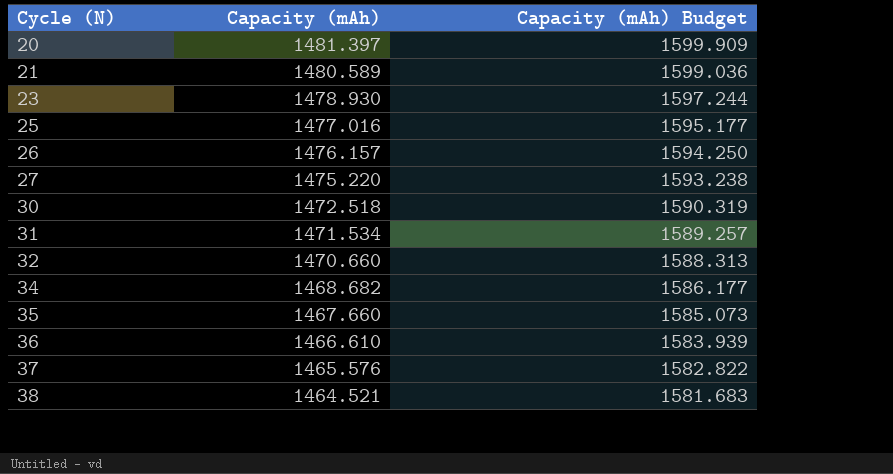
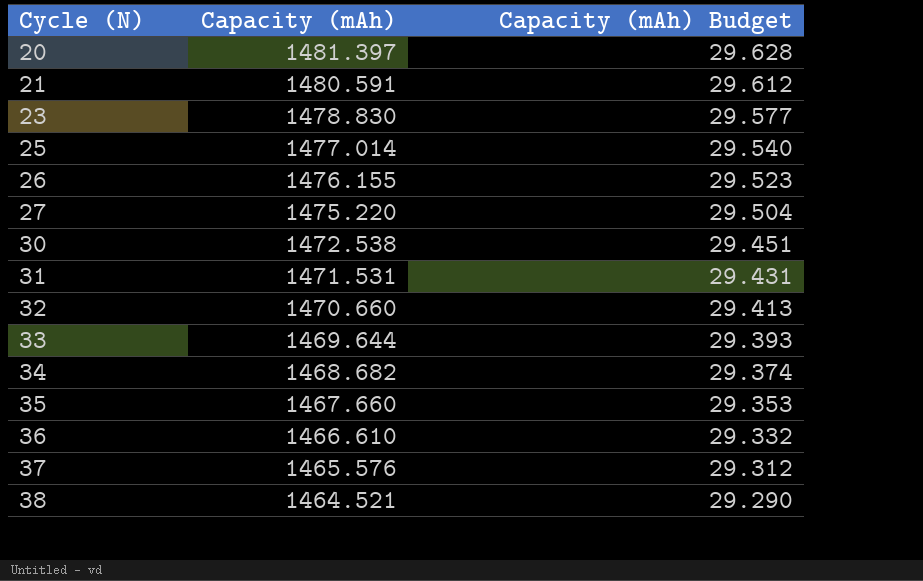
column Capacity (mAh) Budget | formula: [Capacity (mAh)] * 1.08 -> [Capacity (mAh)] * 0.02
21 | Capacity (mAh): 1480.589 -> 1480.591
23 | Capacity (mAh): 1478.930 -> 1478.830
25 | Capacity (mAh): 1477.016 -> 1477.014
26 | Capacity (mAh): 1476.157 -> 1476.155
30 | Capacity (mAh): 1472.518 -> 1472.538
31 | Capacity (mAh): 1471.534 -> 1471.531
row 33: none -> 1469.644 | 29.393

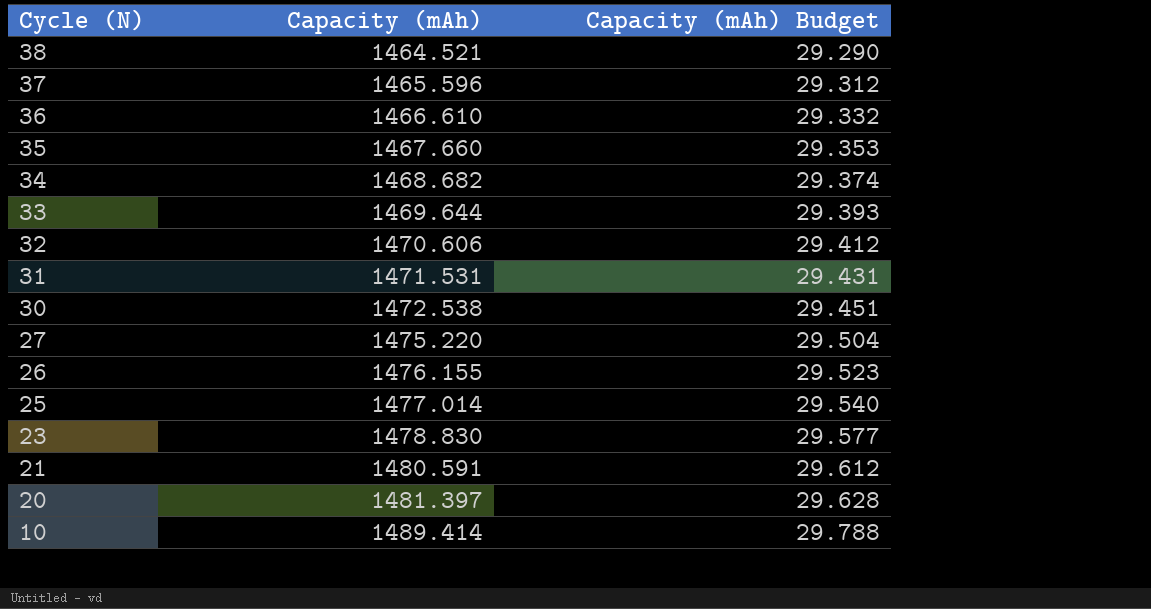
row order: Cycle (N) ascending -> Cycle (N) descending
37 | Capacity (mAh): 1465.576 -> 1465.596
32 | Capacity (mAh): 1470.660 -> 1470.606
32 | Capacity (mAh) Budget: 29.413 -> 29.412
row 10: none -> 1489.414 | 29.788

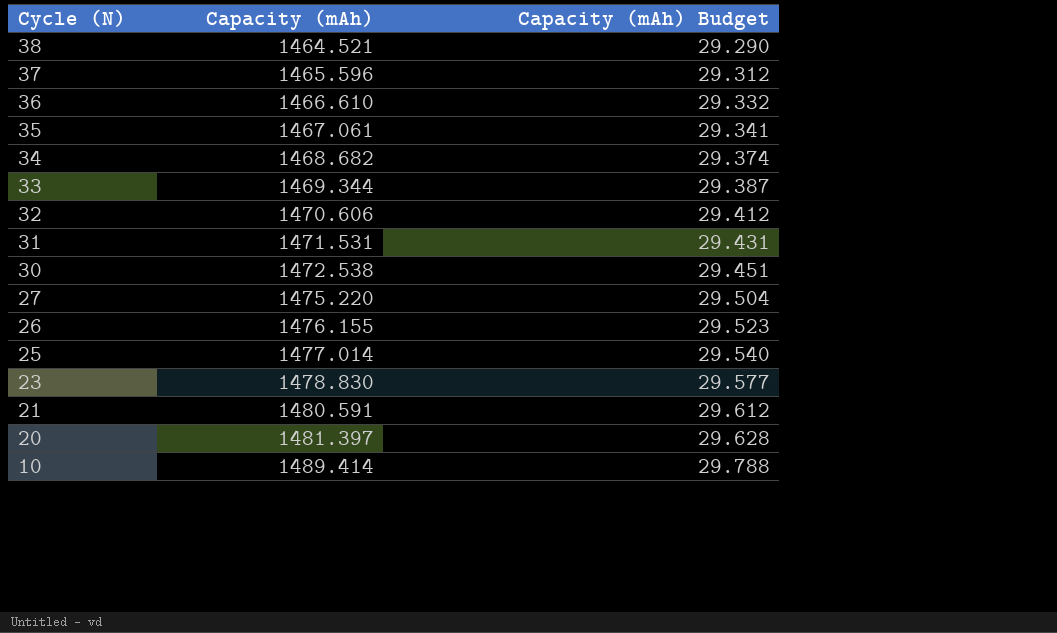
35 | Capacity (mAh): 1467.660 -> 1467.061
35 | Capacity (mAh) Budget: 29.353 -> 29.341
33 | Capacity (mAh): 1469.644 -> 1469.344
33 | Capacity (mAh) Budget: 29.393 -> 29.387

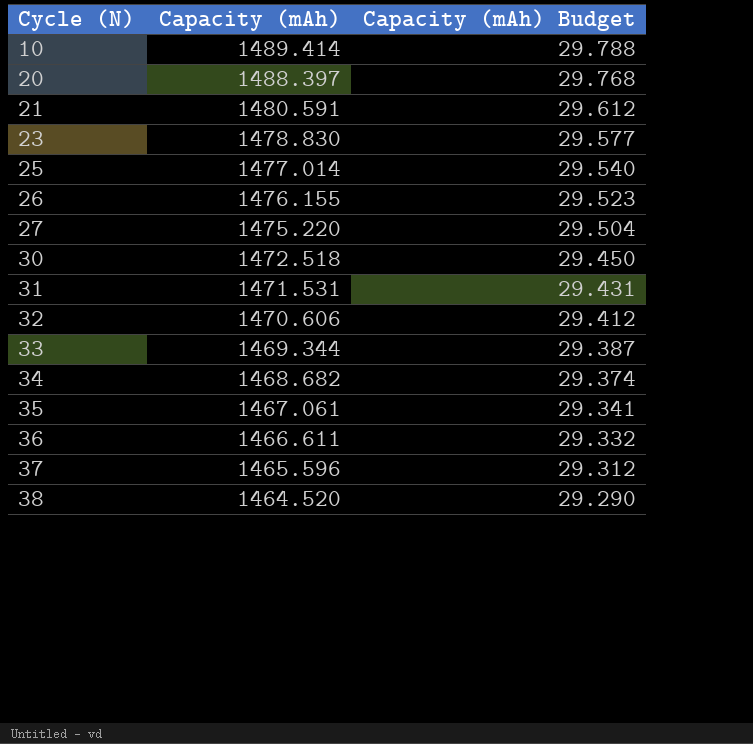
row order: Cycle (N) descending -> Cycle (N) ascending
20 | Capacity (mAh): 1481.397 -> 1488.397
20 | Capacity (mAh) Budget: 29.628 -> 29.768
30 | Capacity (mAh): 1472.538 -> 1472.518
30 | Capacity (mAh) Budget: 29.451 -> 29.450
36 | Capacity (mAh): 1466.610 -> 1466.611
38 | Capacity (mAh): 1464.521 -> 1464.520

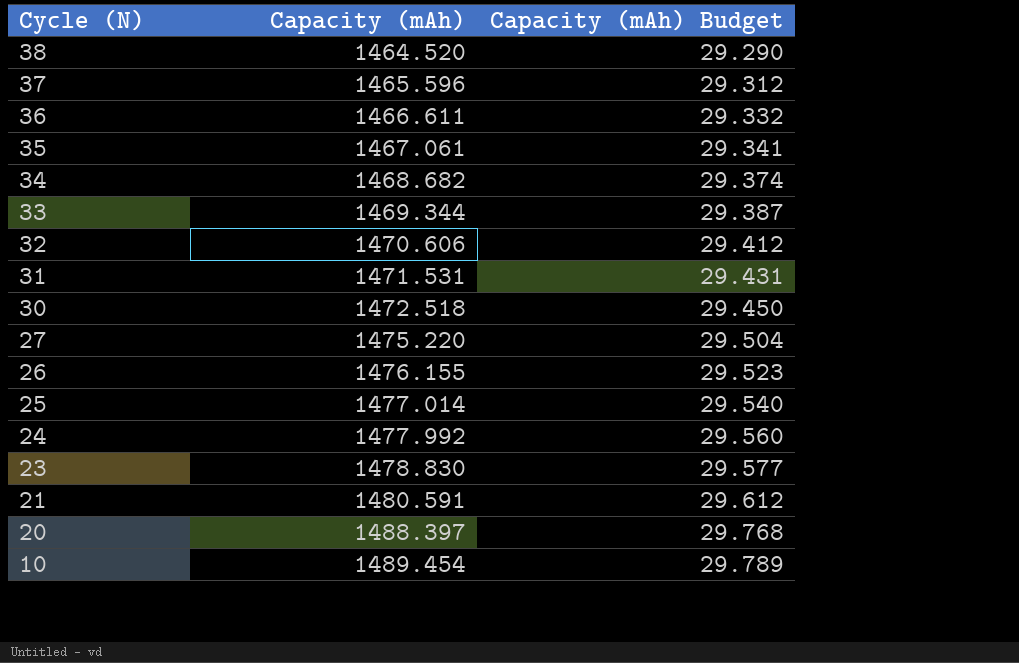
row order: Cycle (N) ascending -> Cycle (N) descending
row 24: none -> 1477.992 | 29.560
10 | Capacity (mAh): 1489.414 -> 1489.454
10 | Capacity (mAh) Budget: 29.788 -> 29.789

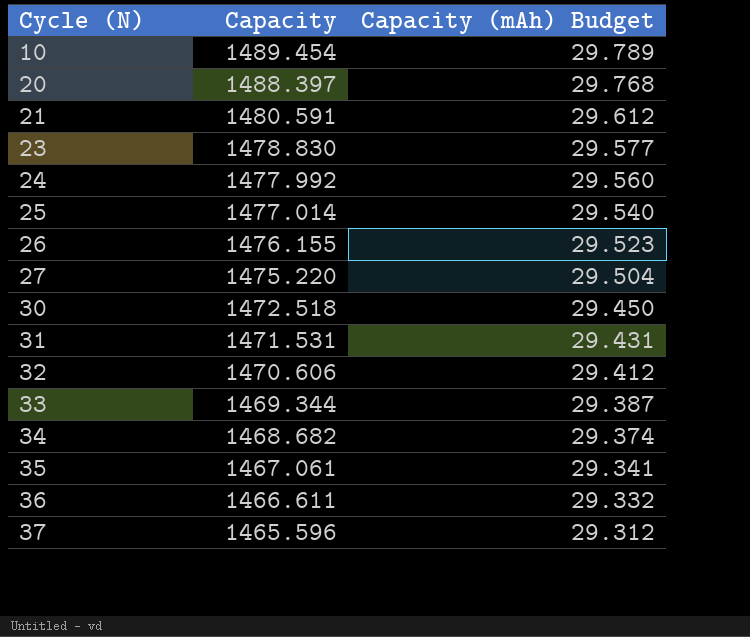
row order: Cycle (N) descending -> Cycle (N) ascending
column name: Capacity (mAh) -> Capacity
row 38: 1464.520 | 29.290 -> none

